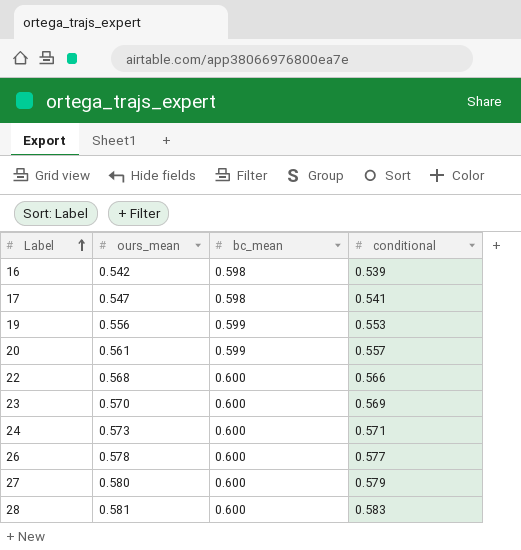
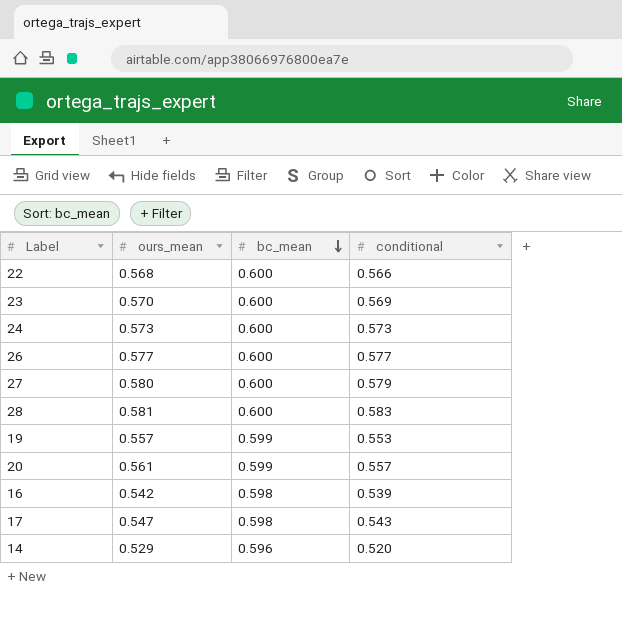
row order: Label ascending -> bc_mean descending
24 | conditional: 0.571 -> 0.573
26 | ours_mean: 0.578 -> 0.577
19 | ours_mean: 0.556 -> 0.557
17 | conditional: 0.541 -> 0.543
row 14: none -> 0.529 | 0.596 | 0.520

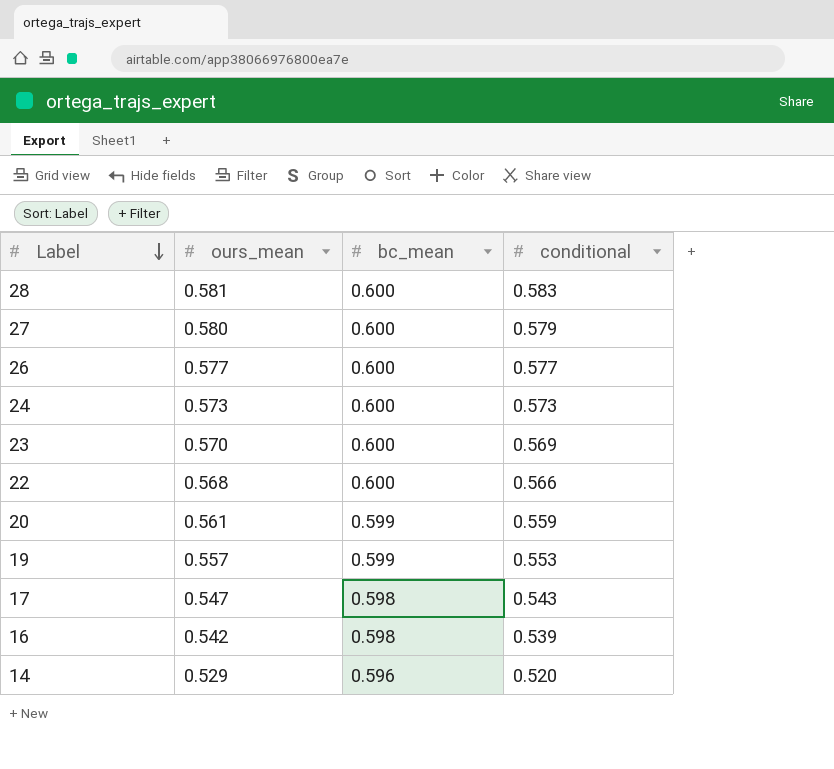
row order: bc_mean descending -> Label descending
20 | conditional: 0.557 -> 0.559

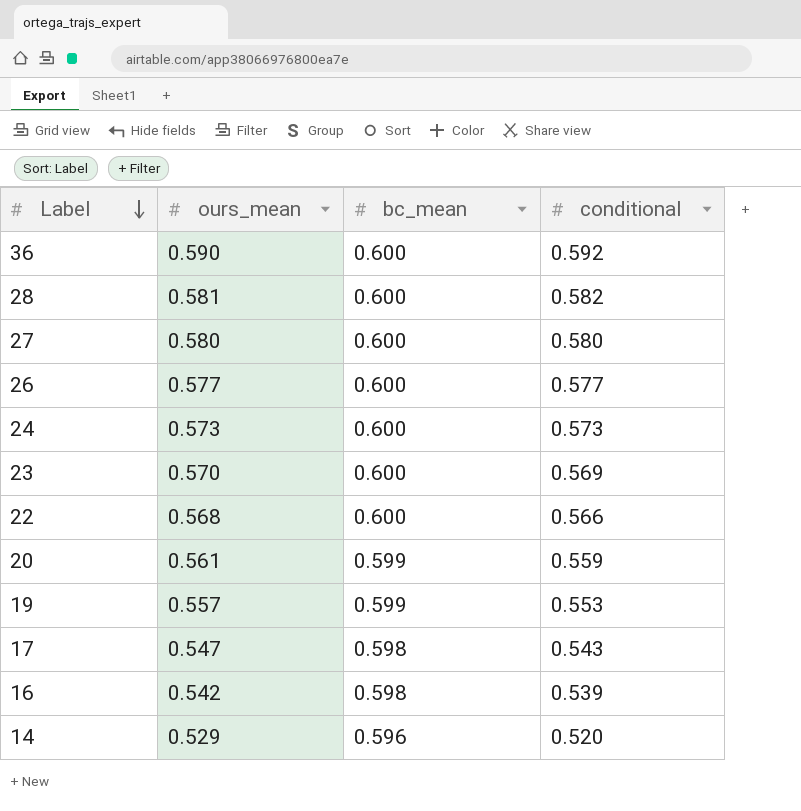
row 36: none -> 0.590 | 0.600 | 0.592
28 | conditional: 0.583 -> 0.582
27 | conditional: 0.579 -> 0.580

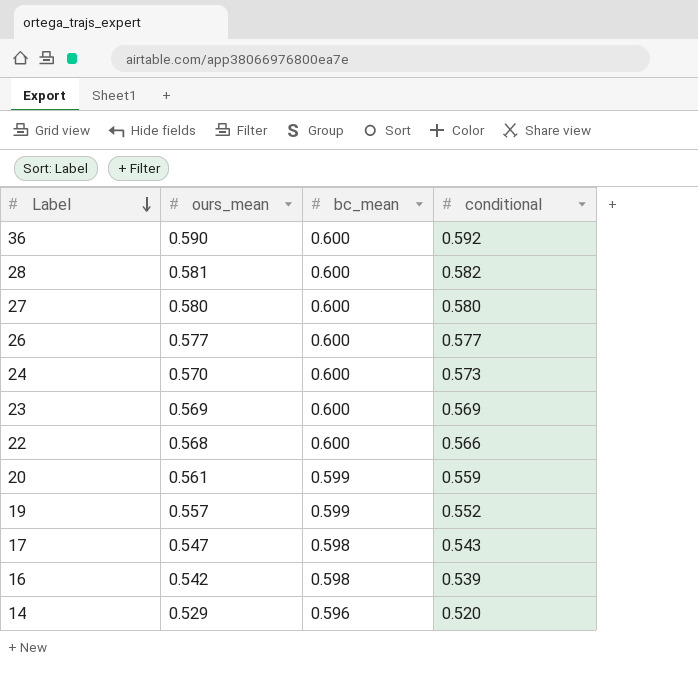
24 | ours_mean: 0.573 -> 0.570
23 | ours_mean: 0.570 -> 0.569
19 | conditional: 0.553 -> 0.552

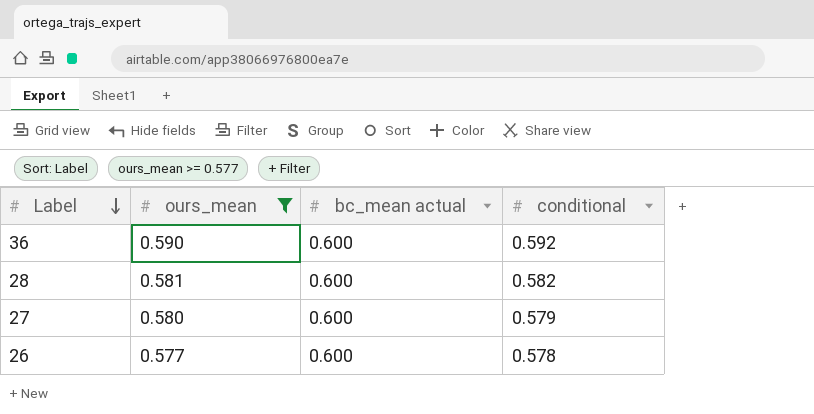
filter: none -> ours_mean >= 0.577
column name: bc_mean -> bc_mean actual
27 | conditional: 0.580 -> 0.579
26 | conditional: 0.577 -> 0.578

